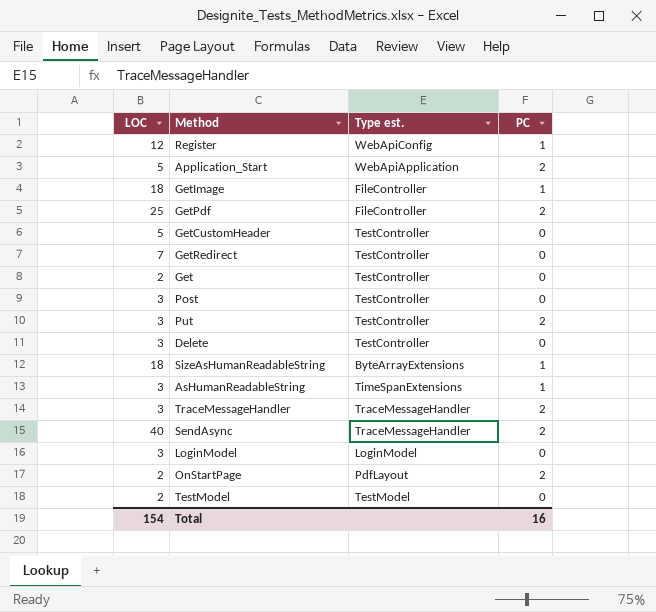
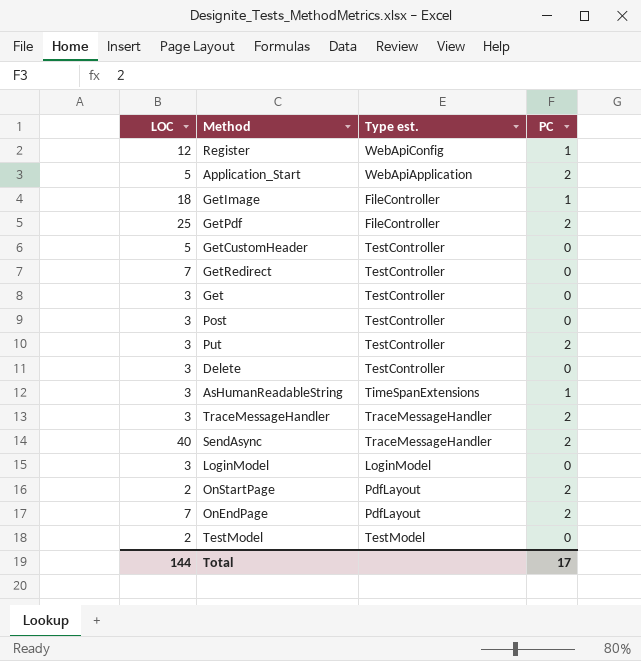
row SizeAsHumanReadableString: 18 | ByteArrayExtensions | 1 -> none
Get | LOC: 2 -> 3
row OnEndPage: none -> 7 | PdfLayout | 2
Total | LOC: 154 -> 144
Total | PC: 16 -> 17

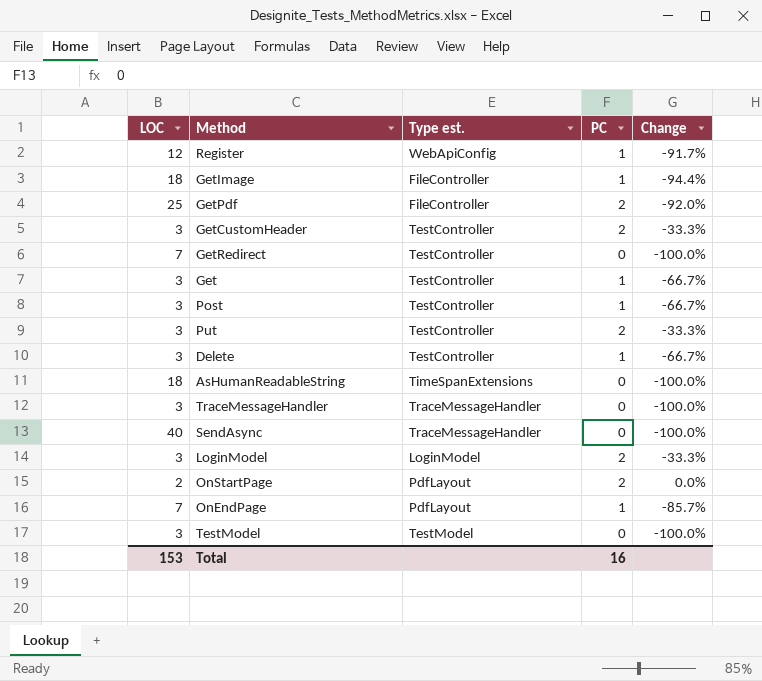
column Change | formula: none -> ([PC] - [LOC]) / [LOC]
row Application_Start: 5 | WebApiApplication | 2 -> none
GetCustomHeader | LOC: 5 -> 3
GetCustomHeader | PC: 0 -> 2
Get | PC: 0 -> 1
Post | PC: 0 -> 1
Delete | PC: 0 -> 1
AsHumanReadableString | LOC: 3 -> 18
AsHumanReadableString | PC: 1 -> 0
TraceMessageHandler | PC: 2 -> 0
SendAsync | PC: 2 -> 0
LoginModel | PC: 0 -> 2
OnEndPage | PC: 2 -> 1
TestModel | LOC: 2 -> 3
Total | LOC: 144 -> 153
Total | PC: 17 -> 16

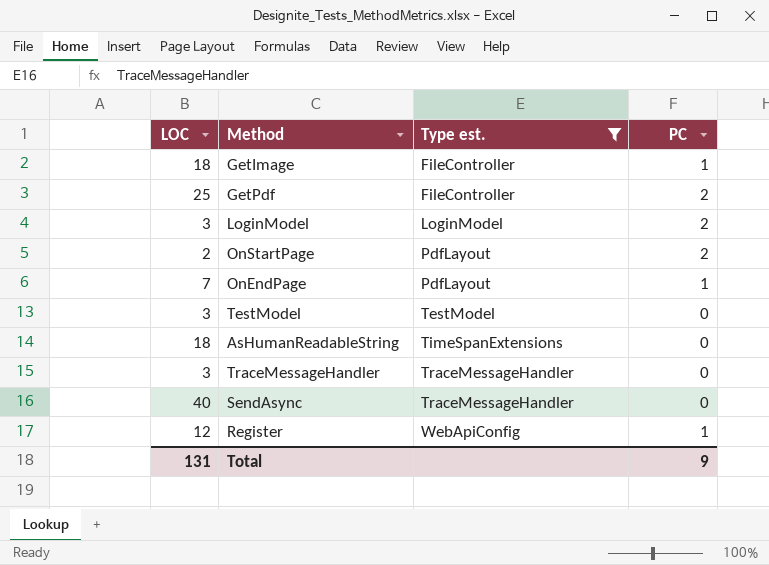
filter: none -> Type est. != TestController
row order: none -> Type est. ascending
column Change | formula: ([PC] - [LOC]) / [LOC] -> none
Total | LOC: 153 -> 131
Total | PC: 16 -> 9

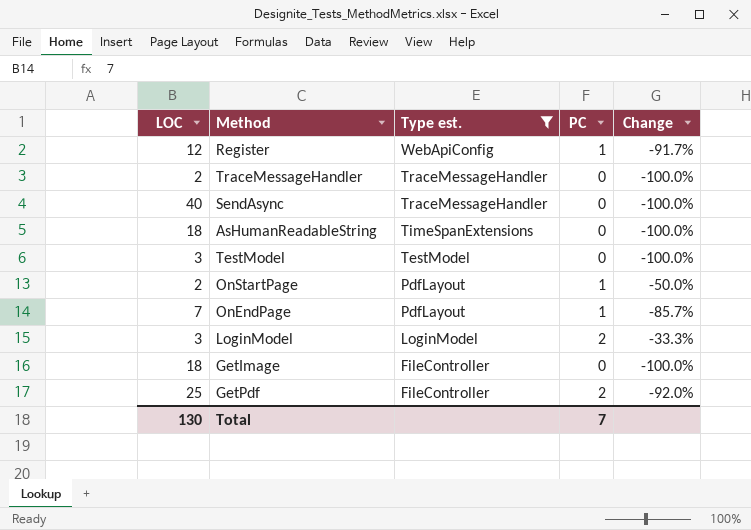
row order: Type est. ascending -> Type est. descending
column Change | formula: none -> ([PC] - [LOC]) / [LOC]
TraceMessageHandler | LOC: 3 -> 2
OnStartPage | PC: 2 -> 1
GetImage | PC: 1 -> 0
Total | LOC: 131 -> 130
Total | PC: 9 -> 7

